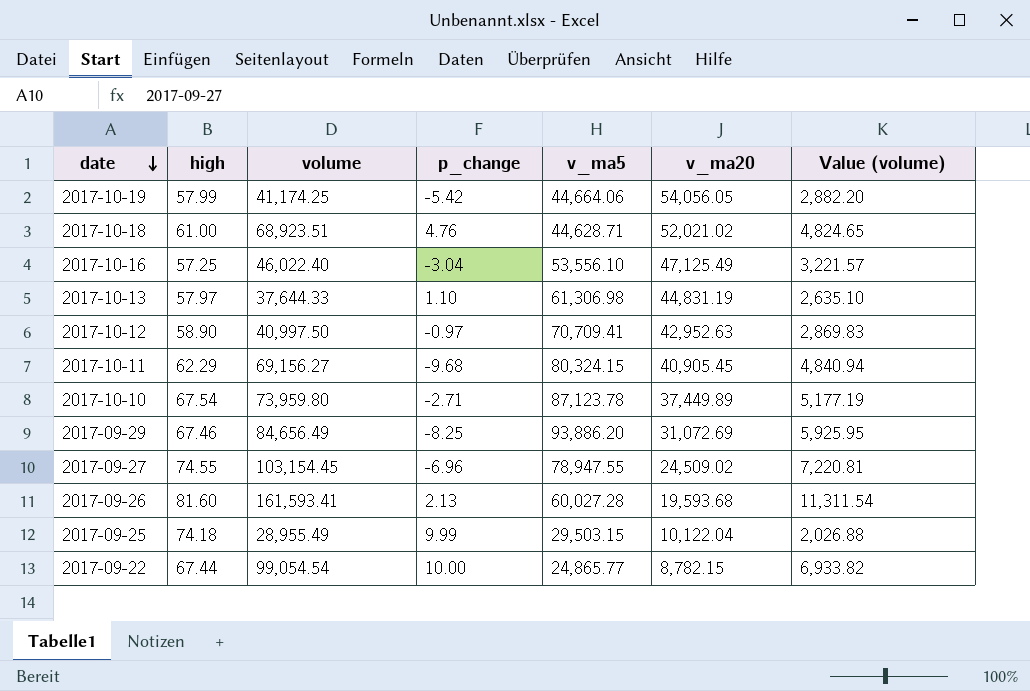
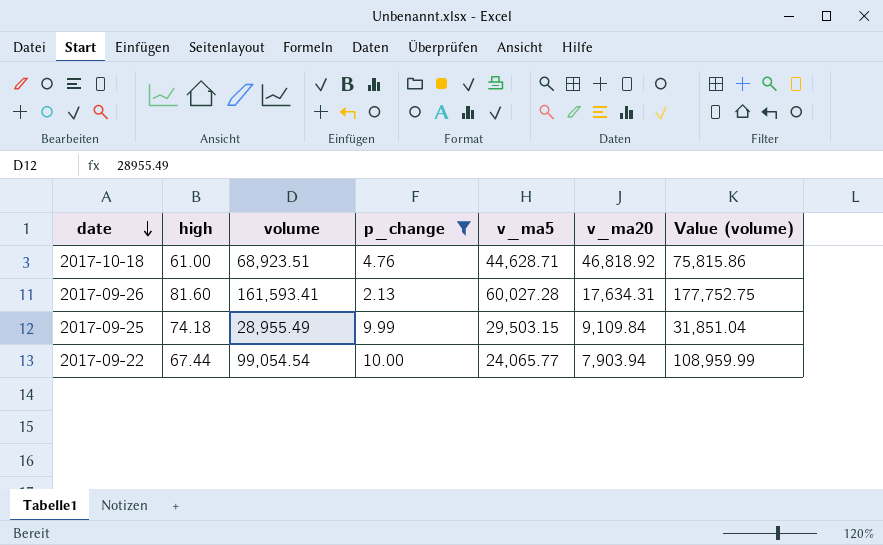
filter: none -> p_change >= 2.13
column Value (volume) | formula: [volume] * 0.07 -> [volume] * 1.1
2017-10-18 | v_ma20: 52,021.02 -> 46,818.92
2017-09-26 | v_ma20: 19,593.68 -> 17,634.31
2017-09-25 | v_ma20: 10,122.04 -> 9,109.84
2017-09-22 | v_ma5: 24,865.77 -> 24,065.77
2017-09-22 | v_ma20: 8,782.15 -> 7,903.94

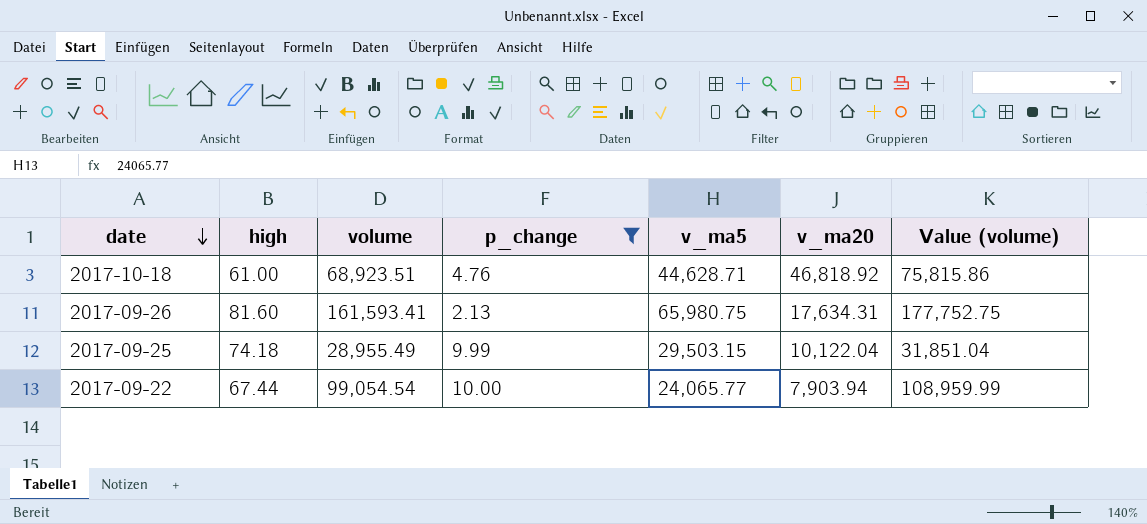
2017-09-26 | v_ma5: 60,027.28 -> 65,980.75
2017-09-25 | v_ma20: 9,109.84 -> 10,122.04

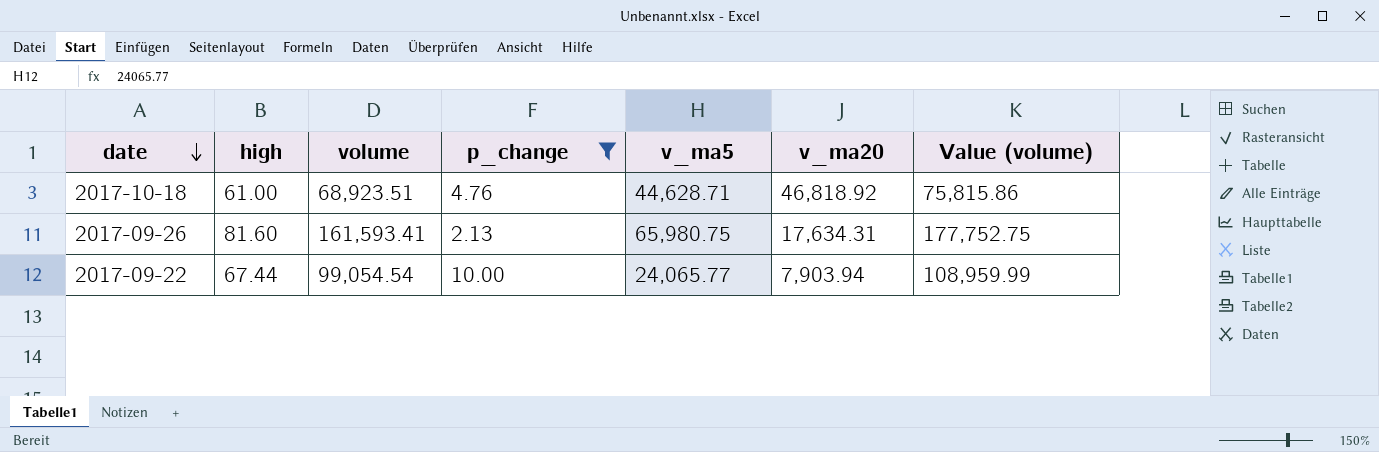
row 2017-09-25: 74.18 | 28,955.49 | 9.99 | 29,503.15 | 10,122.04 | 31,851.04 -> none

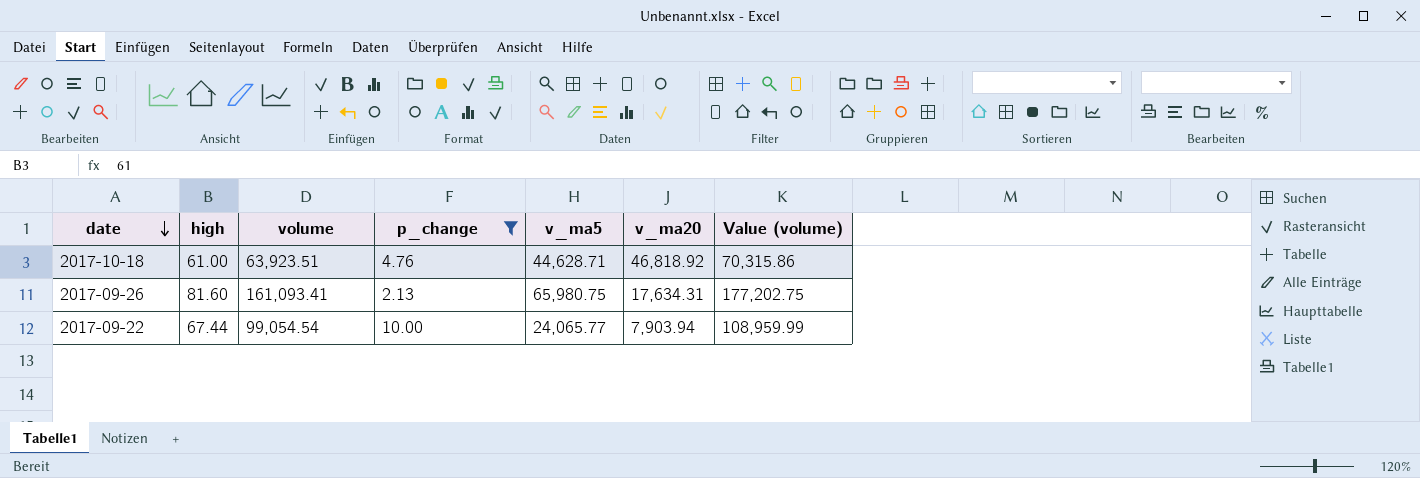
2017-10-18 | volume: 68,923.51 -> 63,923.51
2017-10-18 | Value (volume): 75,815.86 -> 70,315.86
2017-09-26 | volume: 161,593.41 -> 161,093.41
2017-09-26 | Value (volume): 177,752.75 -> 177,202.75

